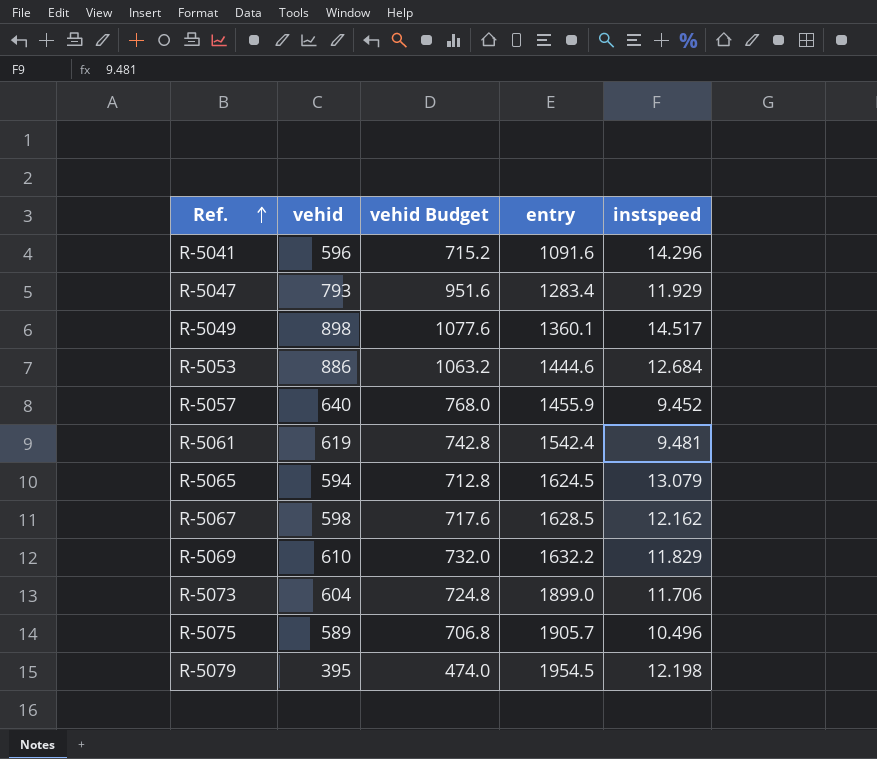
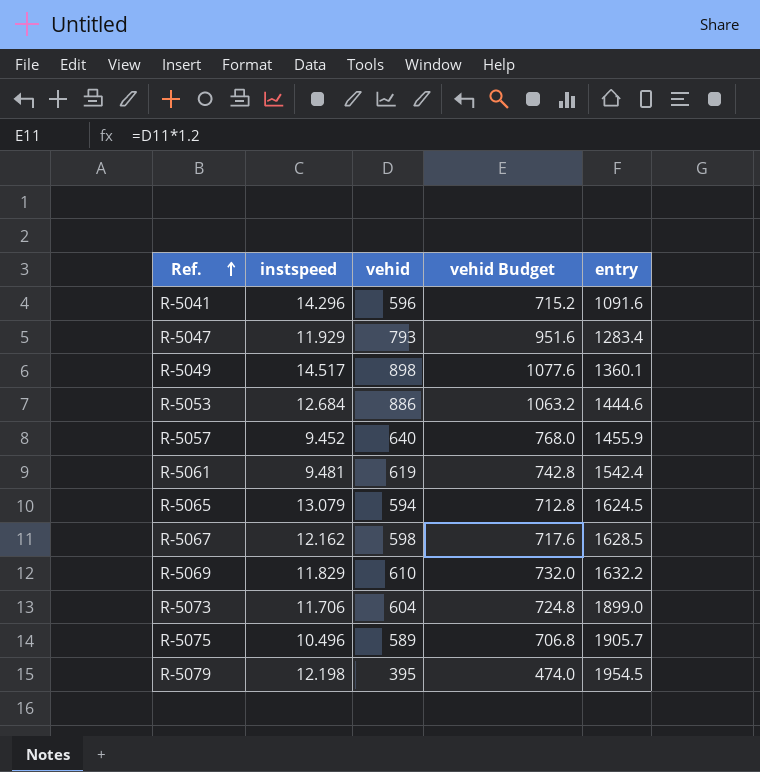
column instspeed | position: 5 -> 2

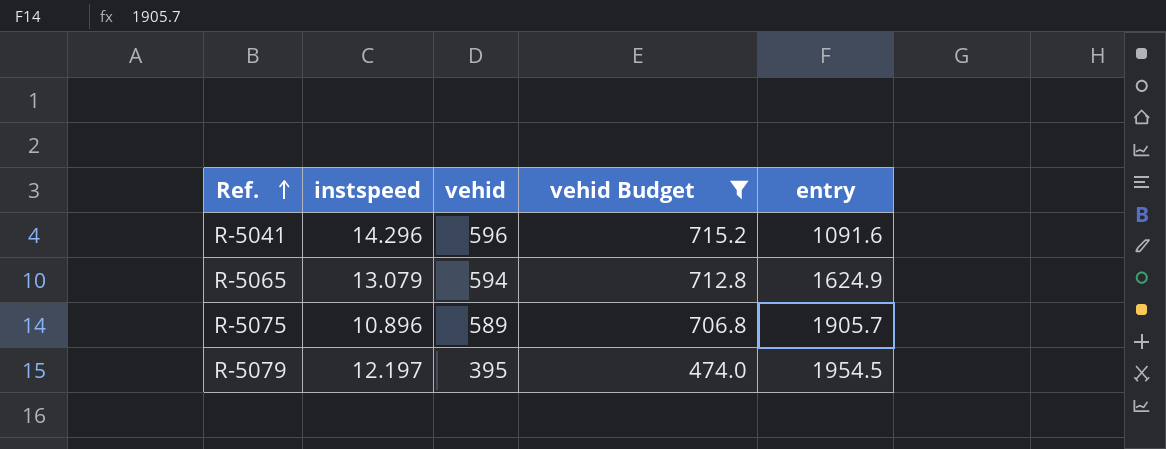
filter: none -> vehid Budget <= 715.2
R-5065 | entry: 1624.5 -> 1624.9
R-5075 | instspeed: 10.496 -> 10.896
R-5079 | instspeed: 12.198 -> 12.197

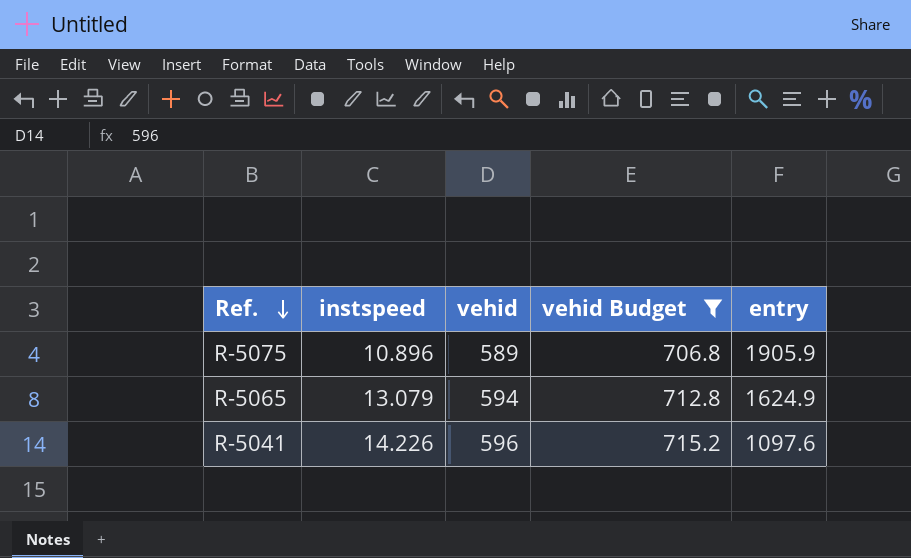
row order: Ref. ascending -> Ref. descending
row R-5079: 12.197 | 395 | 474.0 | 1954.5 -> none
R-5075 | entry: 1905.7 -> 1905.9
R-5041 | instspeed: 14.296 -> 14.226
R-5041 | entry: 1091.6 -> 1097.6

